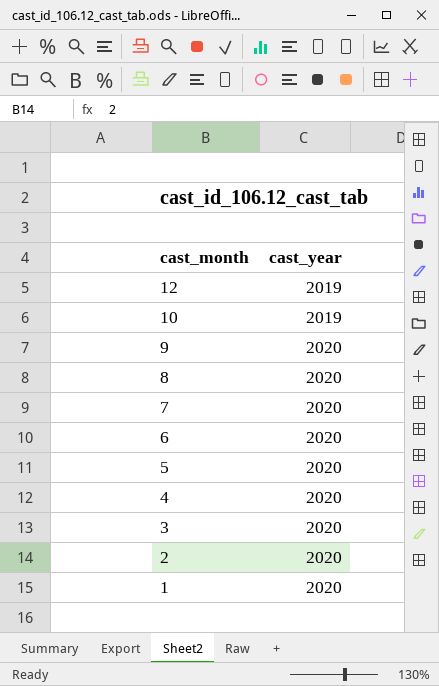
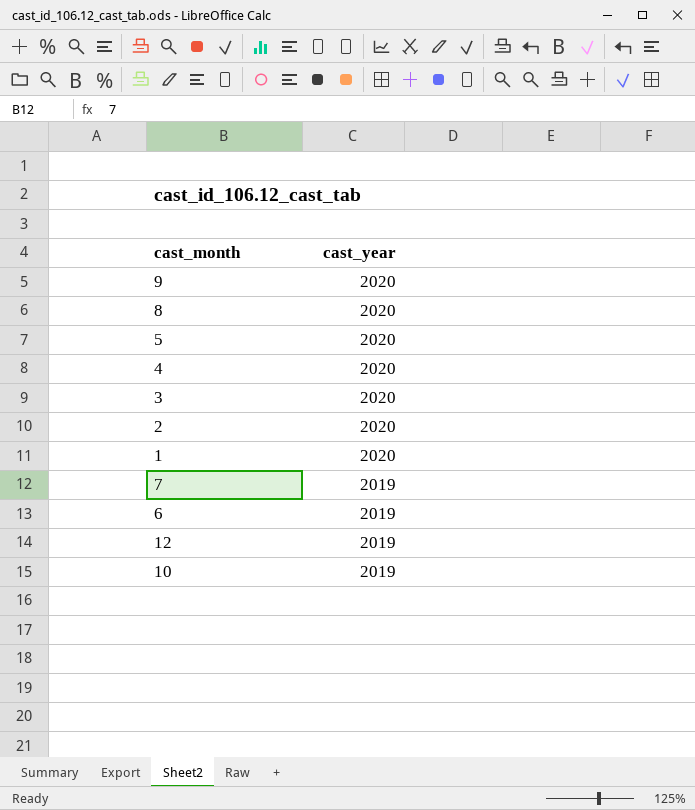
row order: cast_month descending -> cast_year descending
7 | cast_year: 2020 -> 2019
6 | cast_year: 2020 -> 2019

